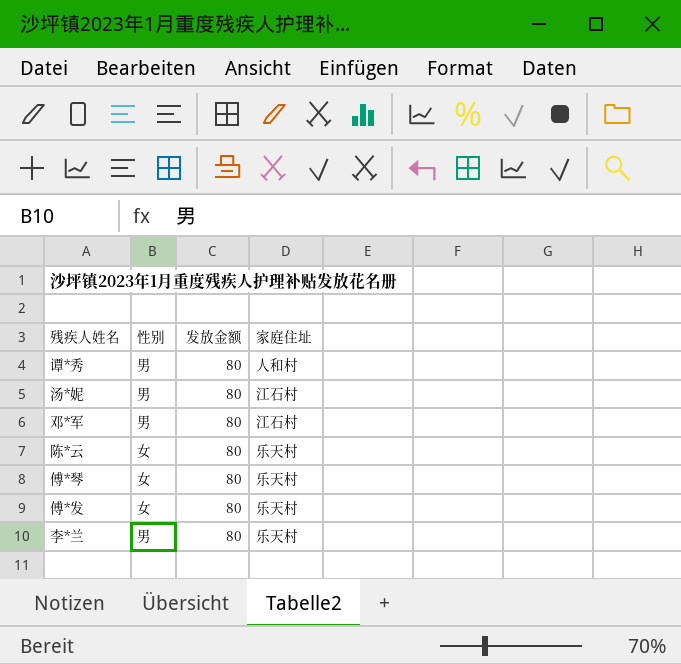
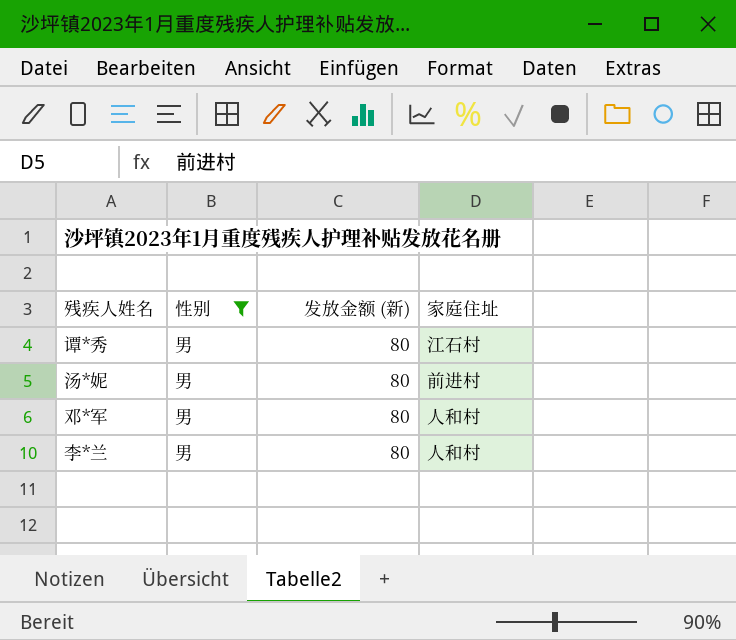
filter: none -> 性别 = 男
column name: 发放金额 -> 发放金额 (新)
谭*秀 | 家庭住址: 人和村 -> 江石村
汤*妮 | 家庭住址: 江石村 -> 前进村
邓*军 | 家庭住址: 江石村 -> 人和村
李*兰 | 家庭住址: 乐天村 -> 人和村

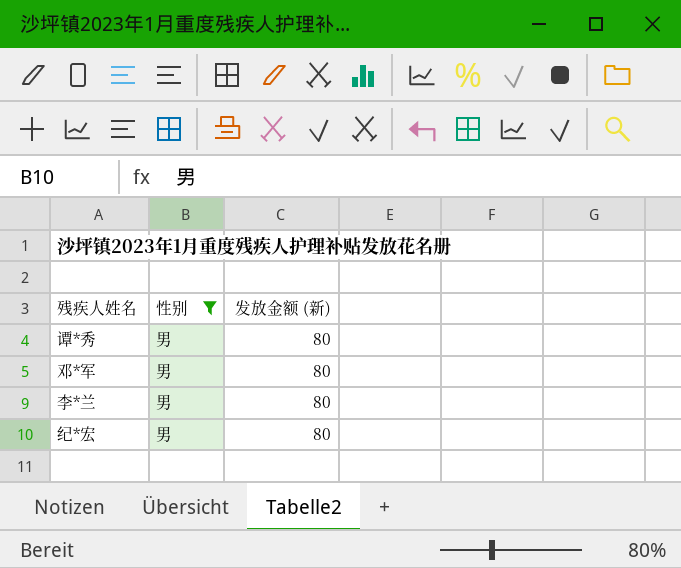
column 家庭住址 | position: 4 -> none
row 汤*妮: 男 | 80 | 前进村 -> none
row 纪*宏: none -> 男 | 80

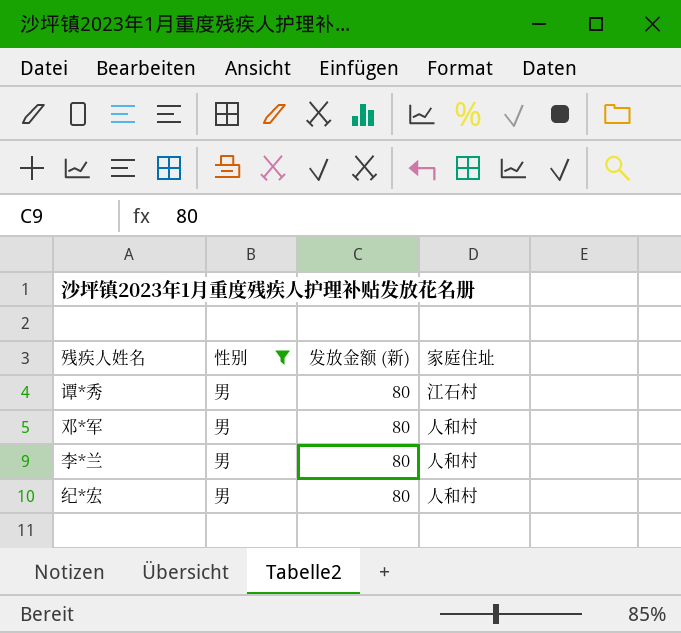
column 家庭住址 | position: none -> 4

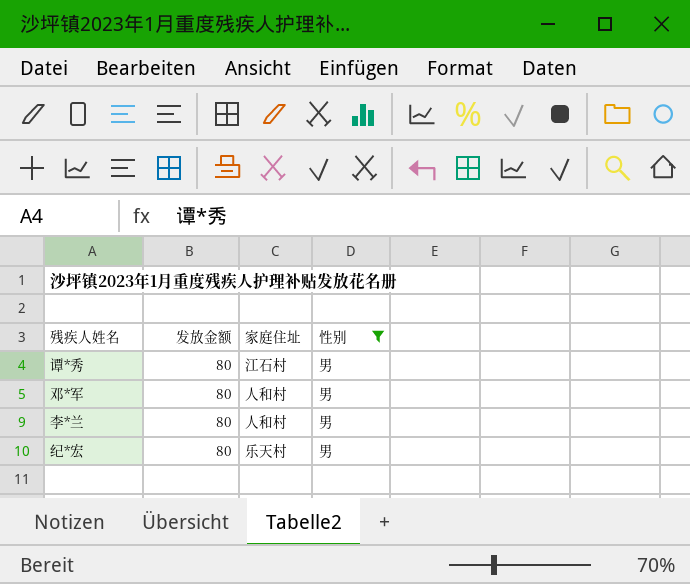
column name: 发放金额 (新) -> 发放金额
column 性别 | position: 2 -> 4
纪*宏 | 家庭住址: 人和村 -> 乐天村

